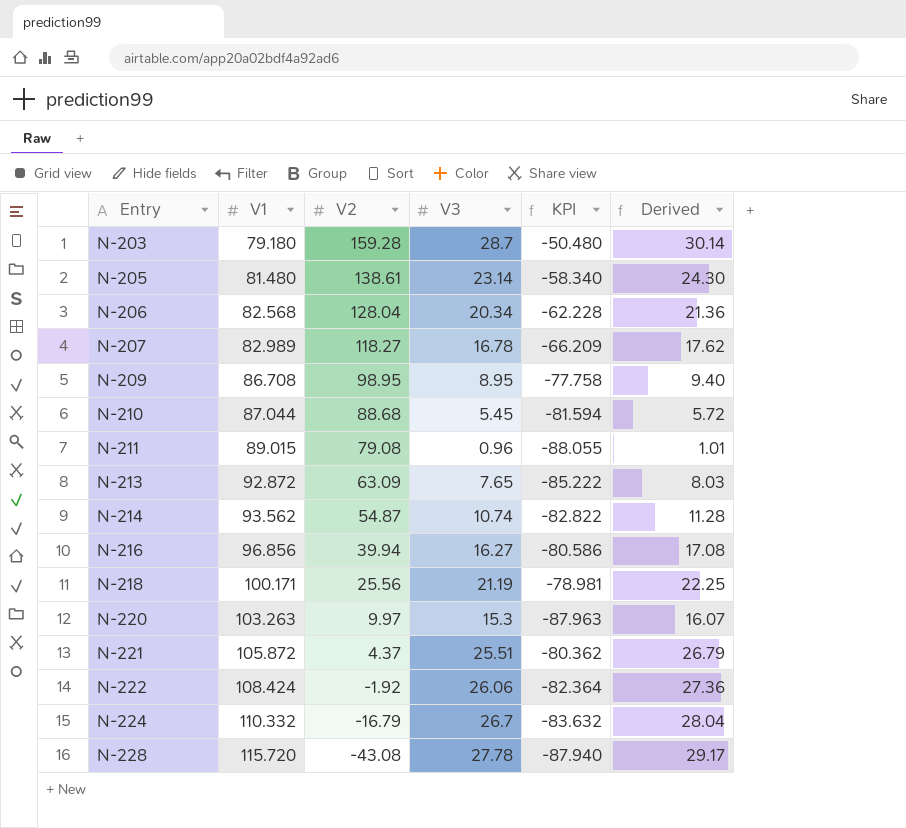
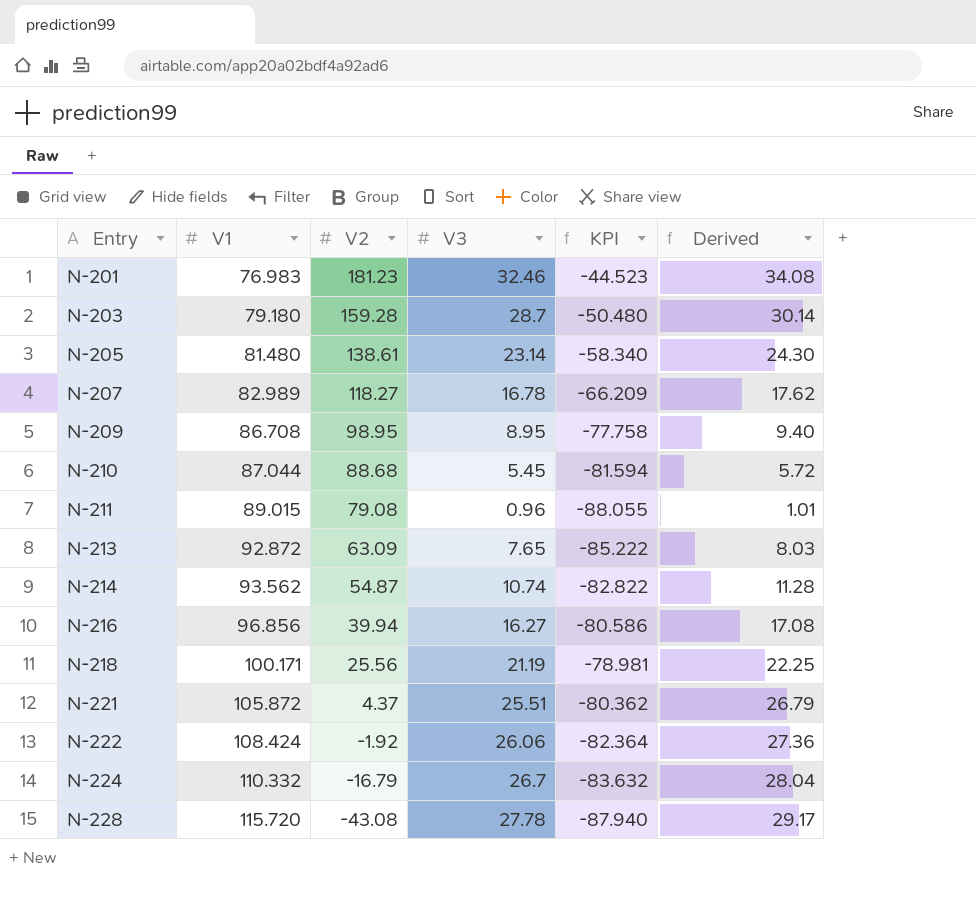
row N-206: 82.568 | 128.04 | 20.34 | -62.228 | 21.36 -> none
row N-220: 103.263 | 9.97 | 15.3 | -87.963 | 16.07 -> none
row N-201: none -> 76.983 | 181.23 | 32.46 | -44.523 | 34.08

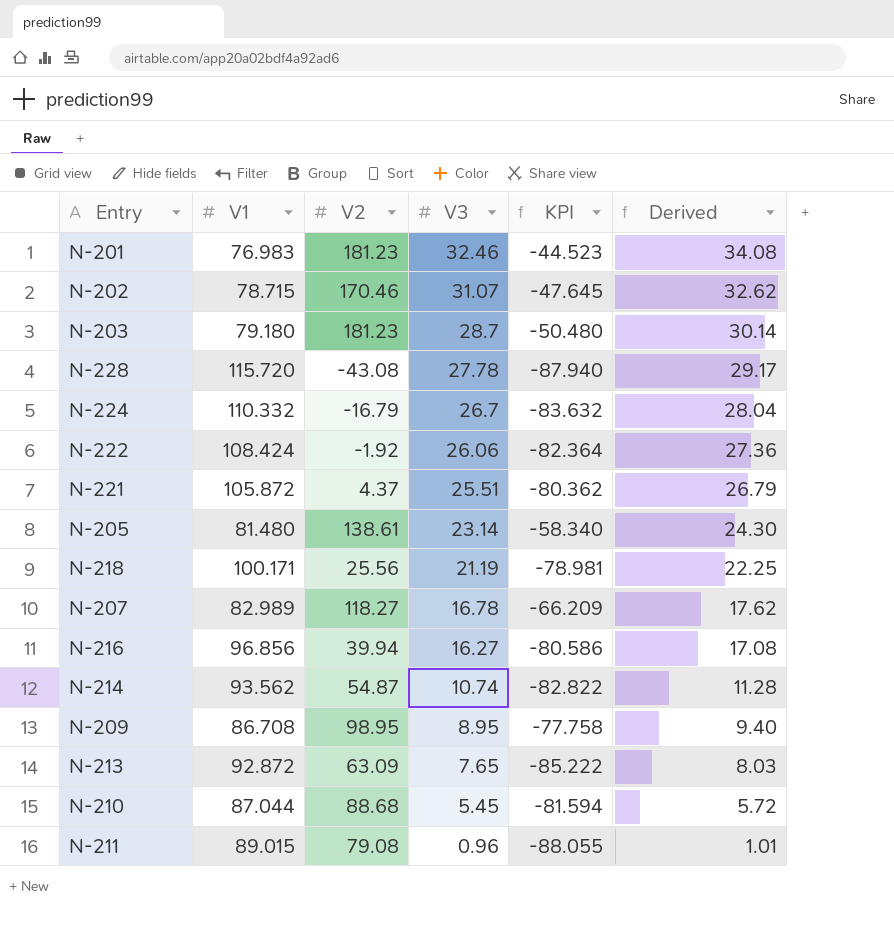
row order: Entry ascending -> V3 descending
row N-202: none -> 78.715 | 170.46 | 31.07 | -47.645 | 32.62
N-203 | V2: 159.28 -> 181.23

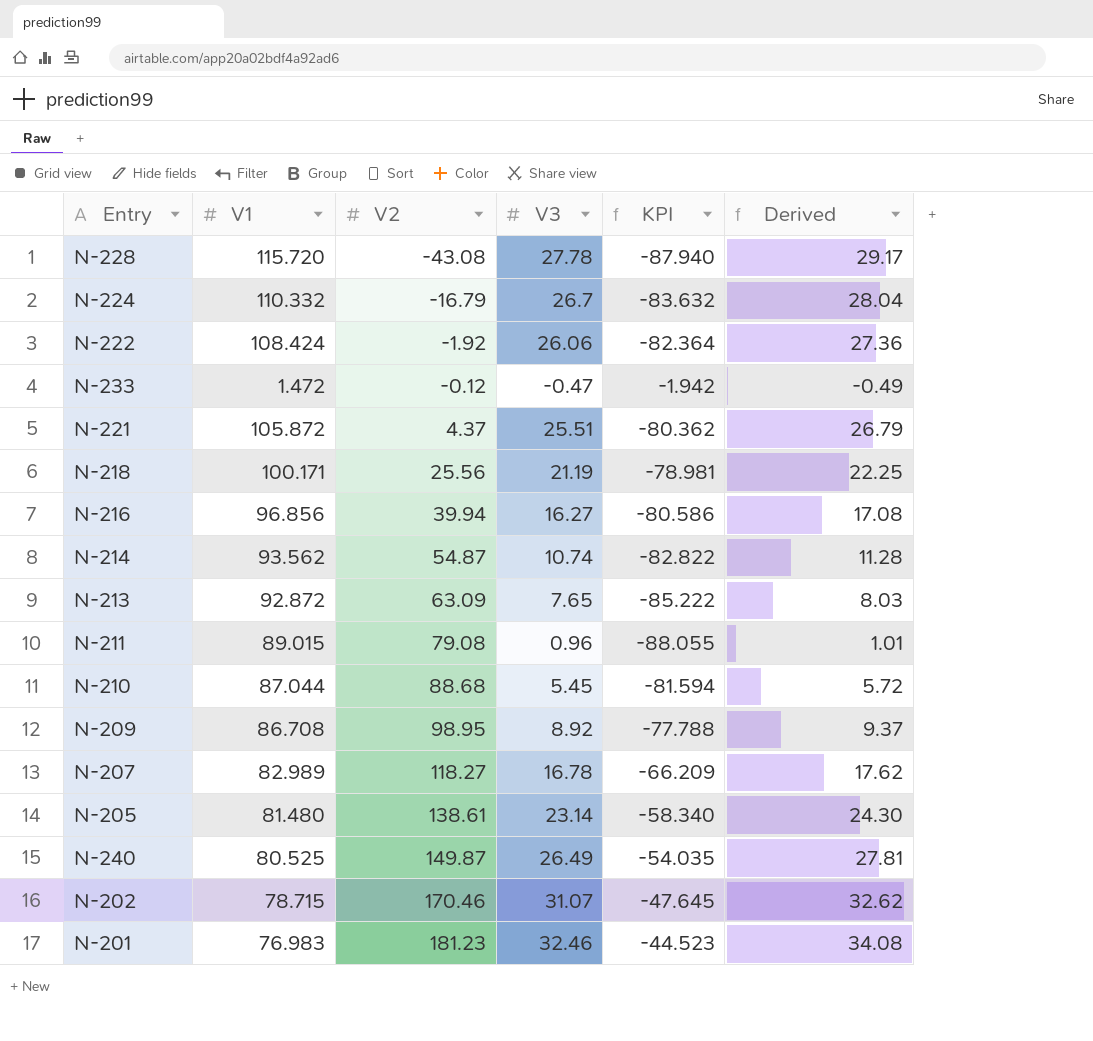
row order: V3 descending -> V2 ascending
row N-203: 79.180 | 181.23 | 28.7 | -50.480 | 30.14 -> none
row N-233: none -> 1.472 | -0.12 | -0.47 | -1.942 | -0.49
N-209 | V3: 8.95 -> 8.92
N-209 | KPI: -77.758 -> -77.788
N-209 | Derived: 9.40 -> 9.37
row N-240: none -> 80.525 | 149.87 | 26.49 | -54.035 | 27.81

